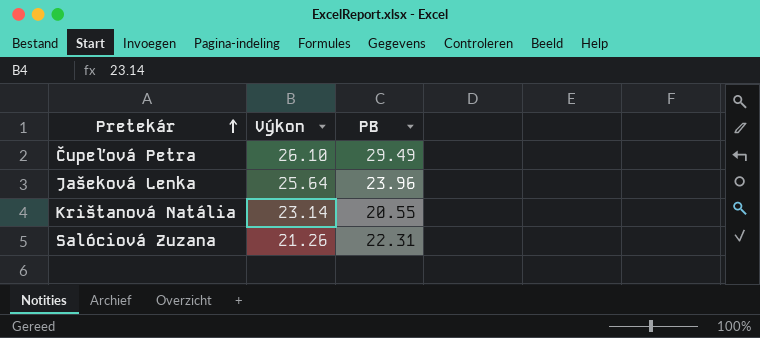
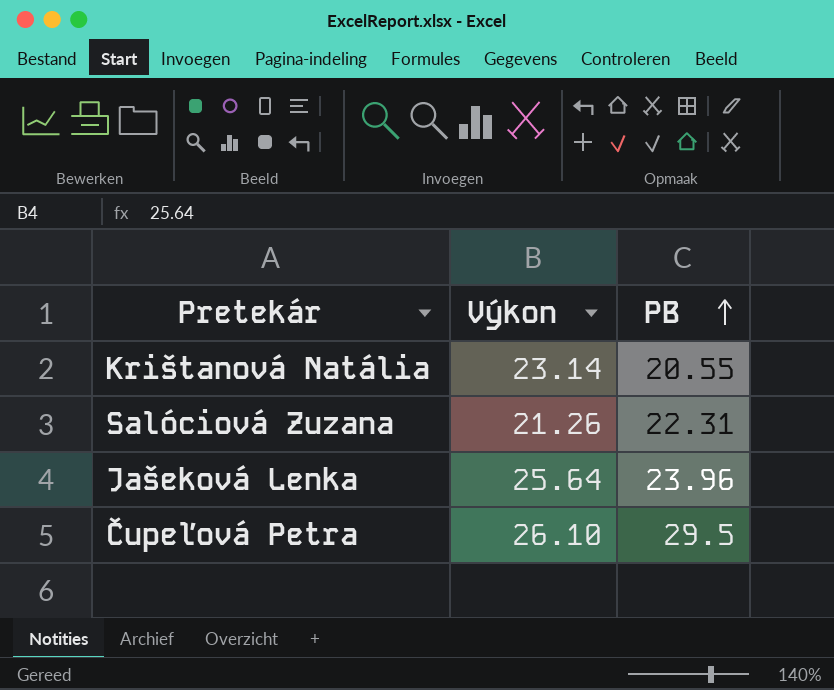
row order: Pretekár ascending -> PB ascending
Čupeľová Petra | PB: 29.49 -> 29.5

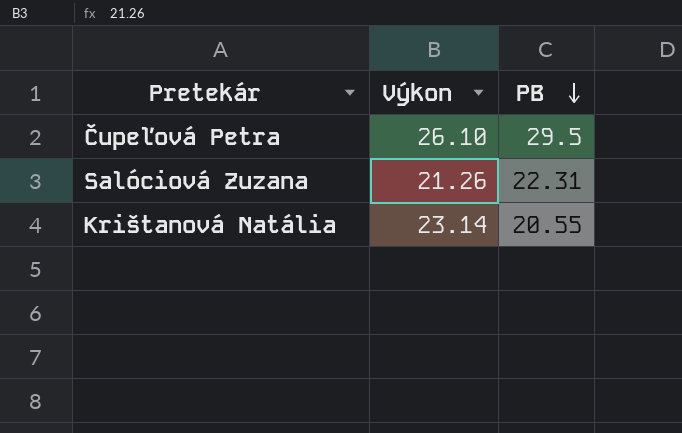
row order: PB ascending -> PB descending
row Jašeková Lenka: 25.64 | 23.96 -> none

